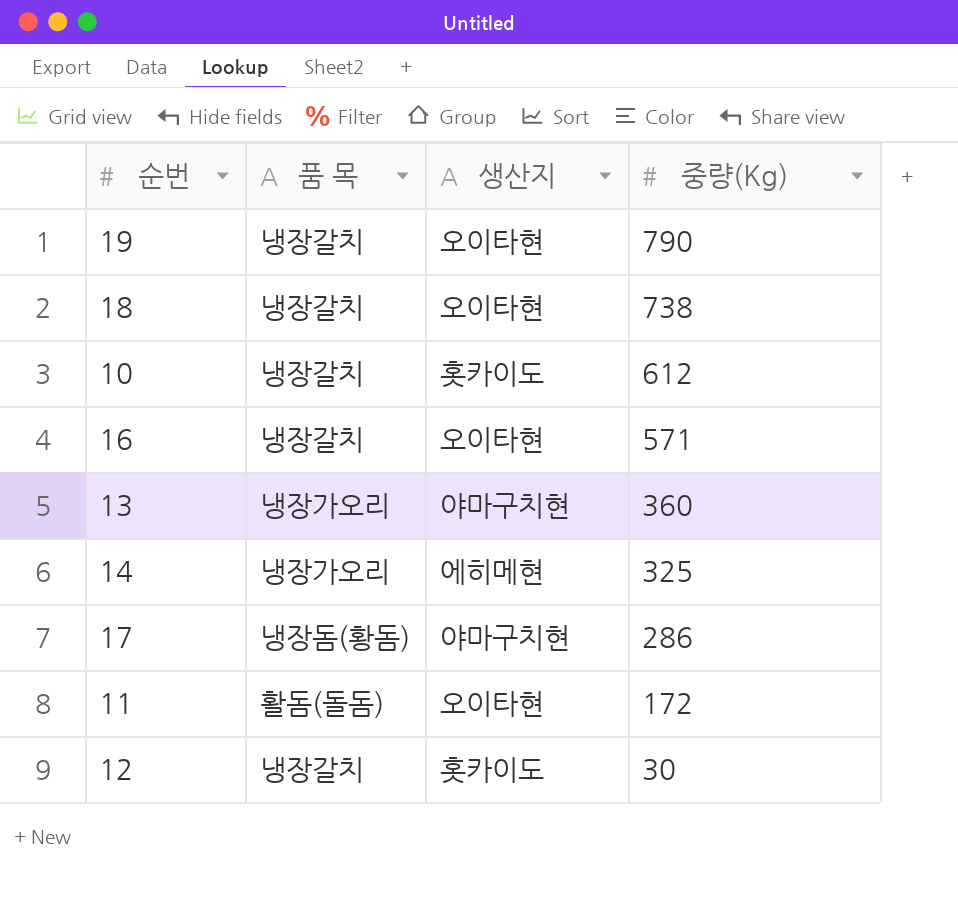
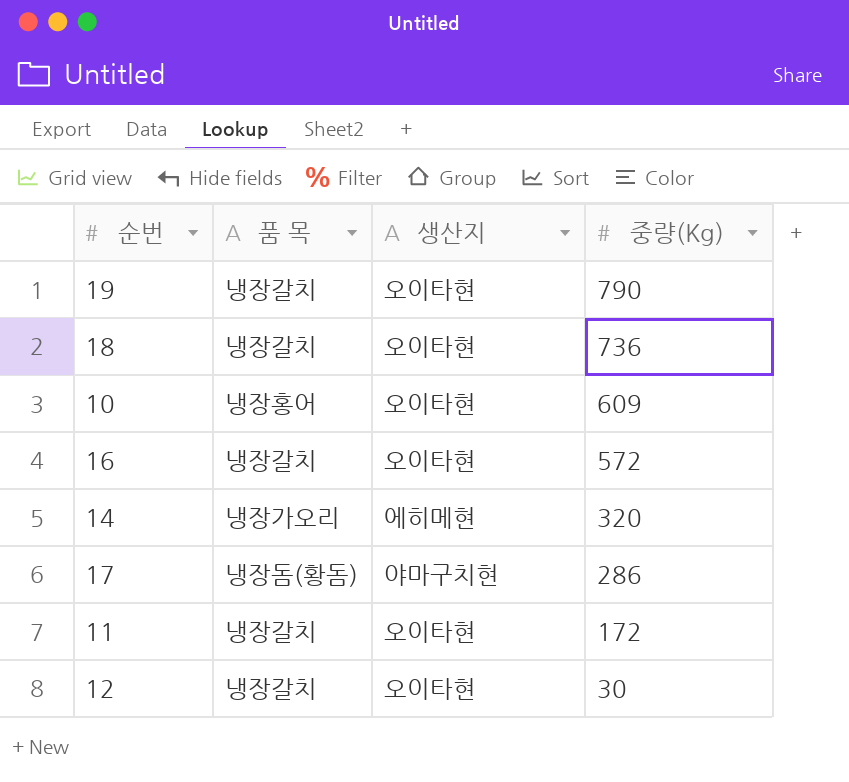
row 13: 냉장가오리 | 야마구치현 | 360 -> none
18 | 중량(Kg): 738 -> 736
10 | 품 목: 냉장갈치 -> 냉장홍어
10 | 생산지: 홋카이도 -> 오이타현
10 | 중량(Kg): 612 -> 609
16 | 중량(Kg): 571 -> 572
14 | 중량(Kg): 325 -> 320
11 | 품 목: 활돔(돌돔) -> 냉장갈치
12 | 생산지: 홋카이도 -> 오이타현

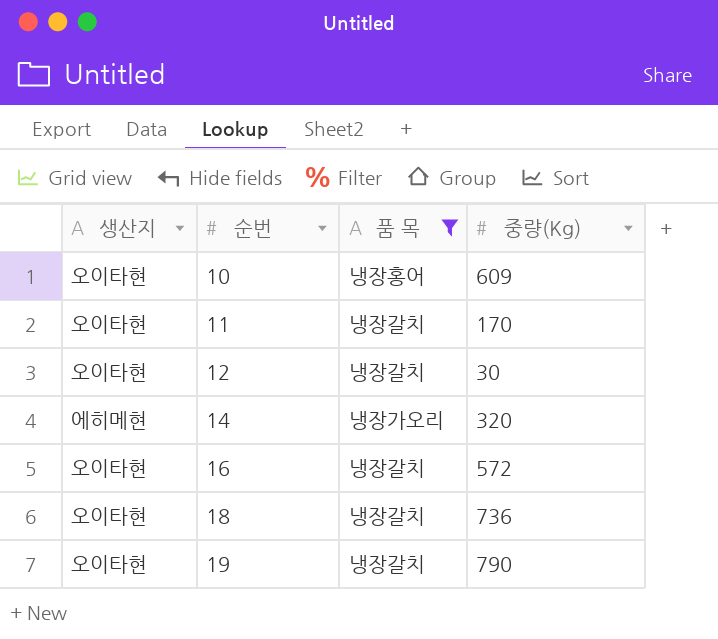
filter: none -> 품 목 != 냉장돔(황돔)
row order: 중량(Kg) descending -> 순번 ascending
column 생산지 | position: 3 -> 1
11 | 중량(Kg): 172 -> 170

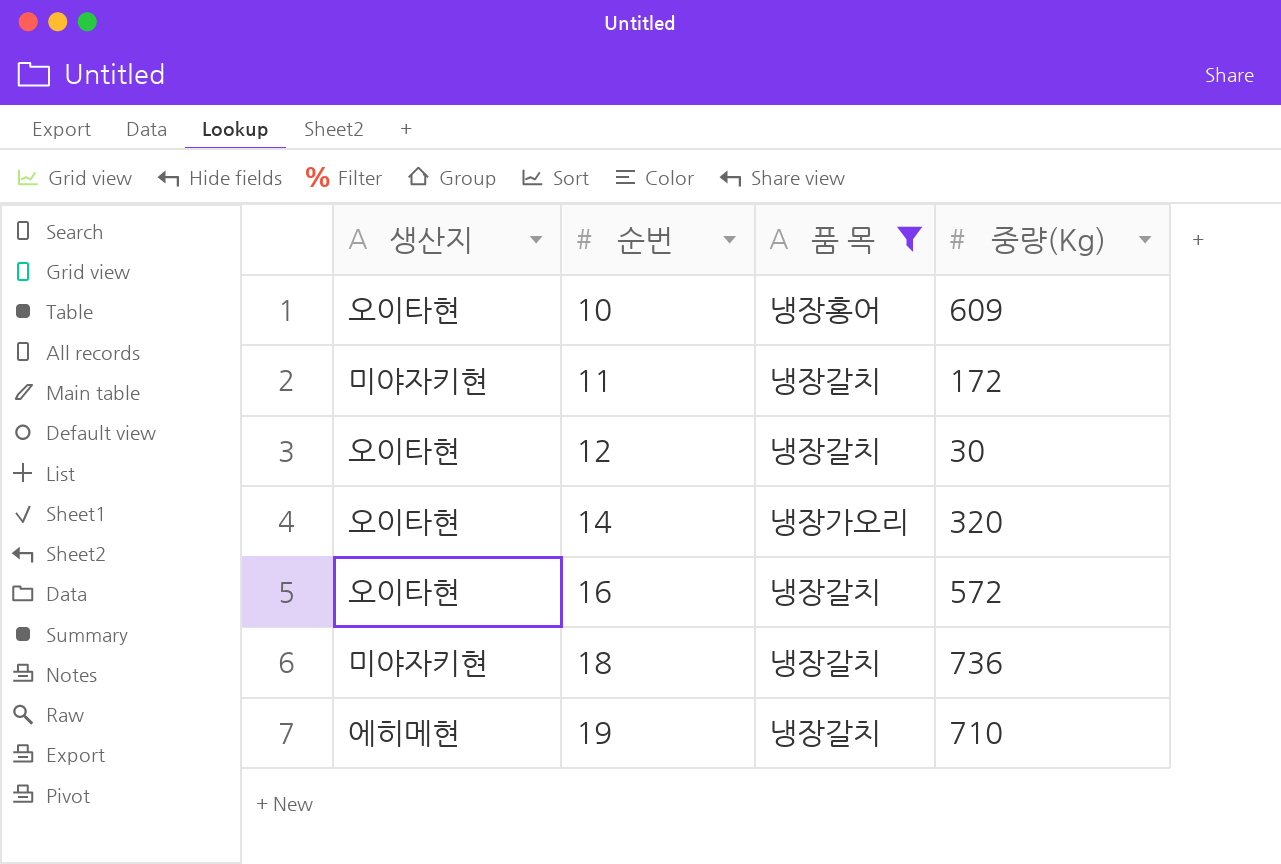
11 | 생산지: 오이타현 -> 미야자키현
11 | 중량(Kg): 170 -> 172
14 | 생산지: 에히메현 -> 오이타현
18 | 생산지: 오이타현 -> 미야자키현
19 | 생산지: 오이타현 -> 에히메현
19 | 중량(Kg): 790 -> 710

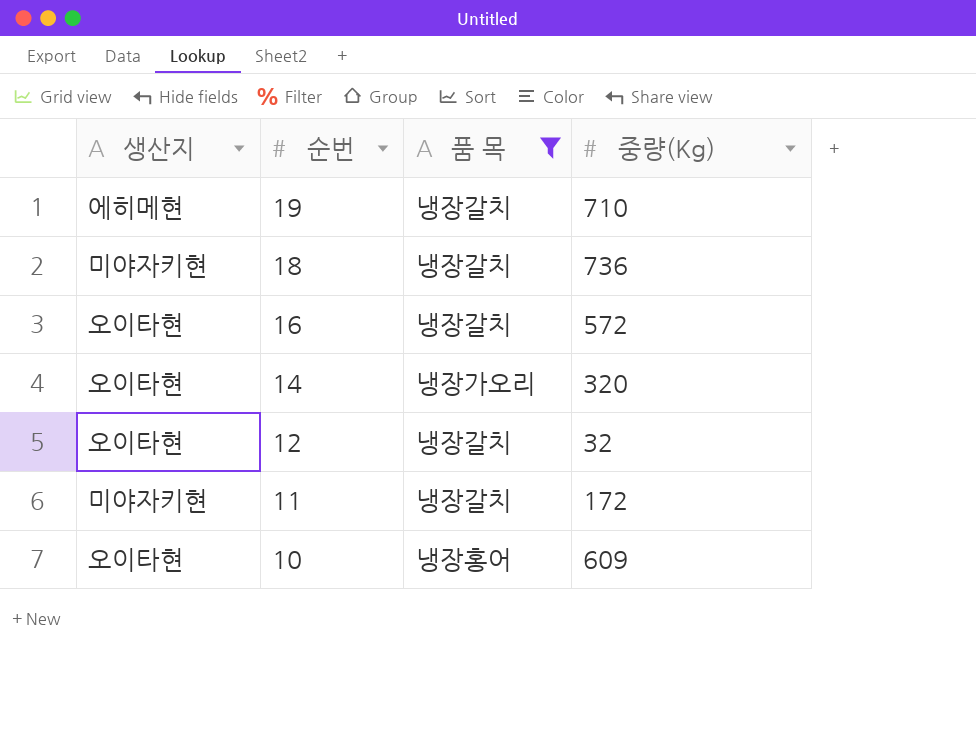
row order: 순번 ascending -> 순번 descending
12 | 중량(Kg): 30 -> 32

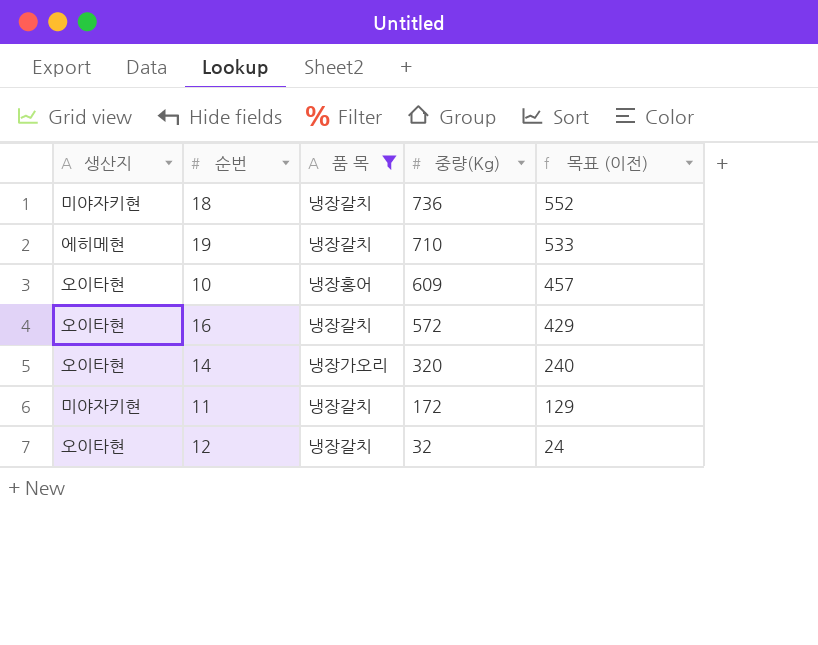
row order: 순번 descending -> 중량(Kg) descending
column 목표 (이전) | formula: none -> [중량(Kg)] * 0.75

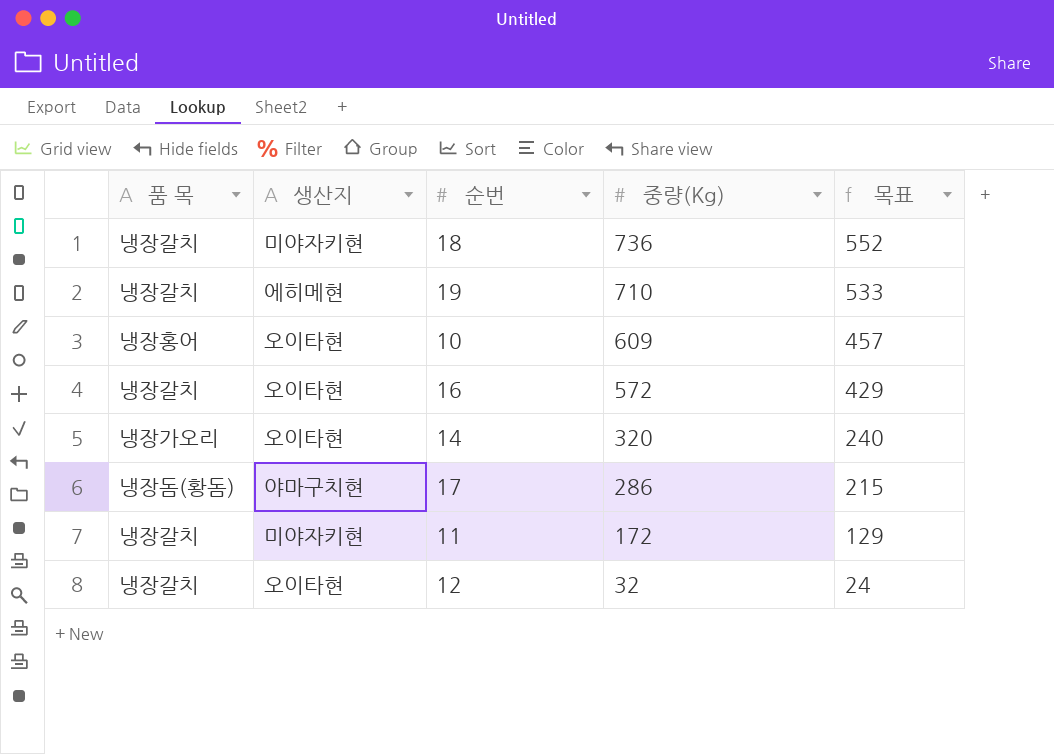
filter: 품 목 != 냉장돔(황돔) -> none
column 품 목 | position: 3 -> 1
column name: 목표 (이전) -> 목표

